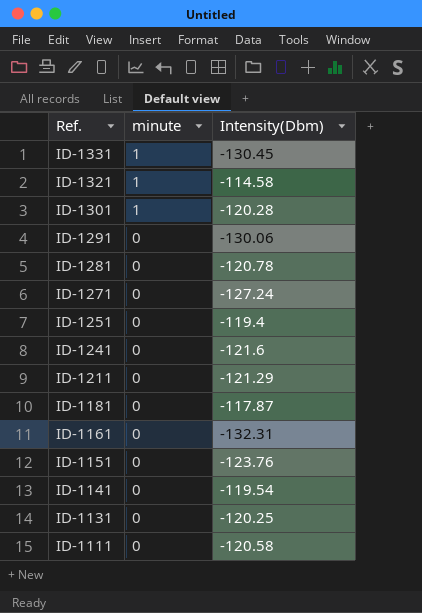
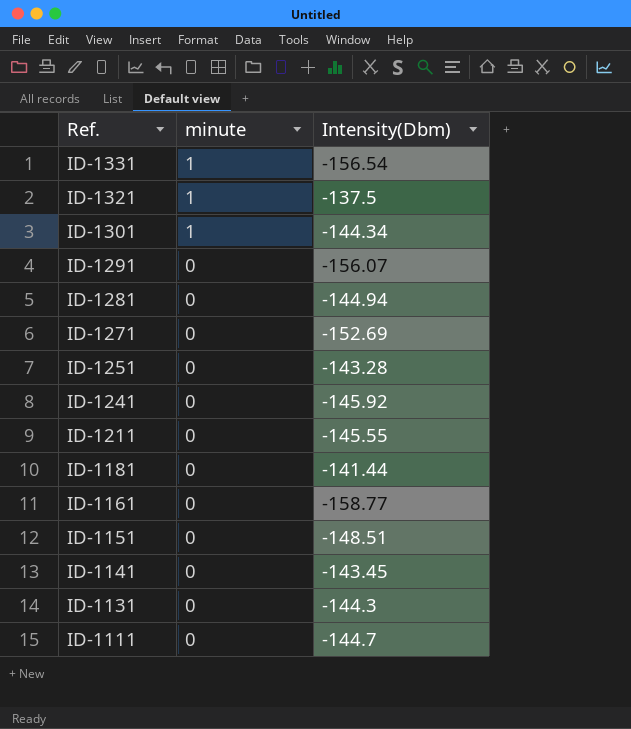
ID-1331 | Intensity(Dbm): -130.45 -> -156.54
ID-1321 | Intensity(Dbm): -114.58 -> -137.5
ID-1301 | Intensity(Dbm): -120.28 -> -144.34
ID-1291 | Intensity(Dbm): -130.06 -> -156.07
ID-1281 | Intensity(Dbm): -120.78 -> -144.94
ID-1271 | Intensity(Dbm): -127.24 -> -152.69
ID-1251 | Intensity(Dbm): -119.4 -> -143.28
ID-1241 | Intensity(Dbm): -121.6 -> -145.92
ID-1211 | Intensity(Dbm): -121.29 -> -145.55
ID-1181 | Intensity(Dbm): -117.87 -> -141.44
ID-1161 | Intensity(Dbm): -132.31 -> -158.77
ID-1151 | Intensity(Dbm): -123.76 -> -148.51
ID-1141 | Intensity(Dbm): -119.54 -> -143.45
ID-1131 | Intensity(Dbm): -120.25 -> -144.3
ID-1111 | Intensity(Dbm): -120.58 -> -144.7

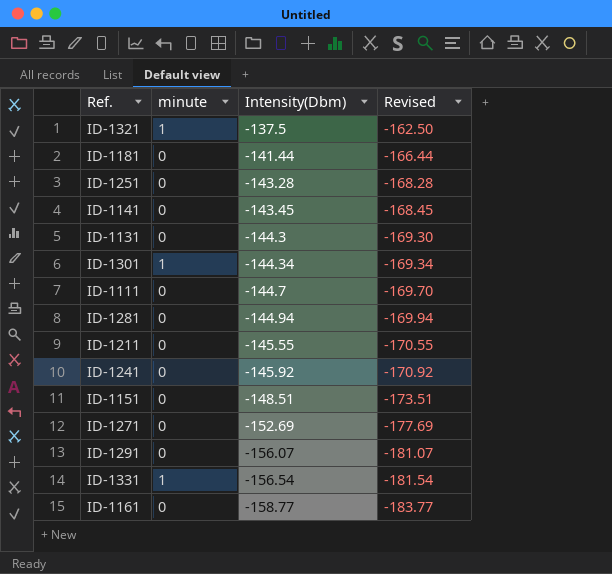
row order: Ref. descending -> Intensity(Dbm) descending
column Revised | formula: none -> [Intensity(Dbm)] - 25

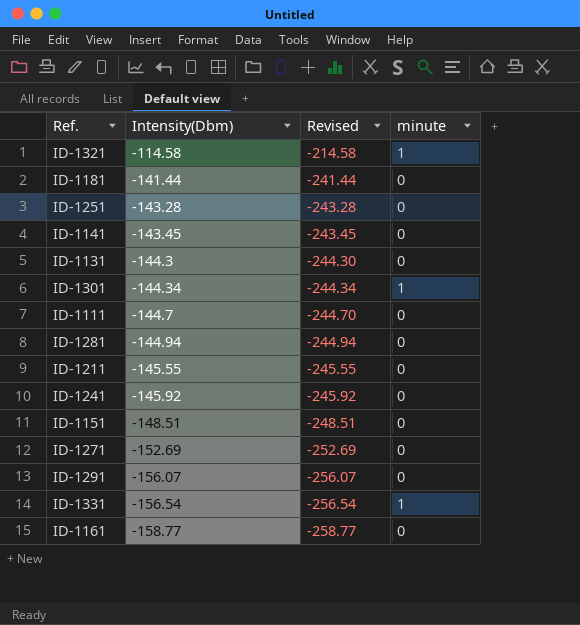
column Revised | formula: [Intensity(Dbm)] - 25 -> [Intensity(Dbm)] - 100
column minute | position: 2 -> 4
ID-1321 | Intensity(Dbm): -137.5 -> -114.58

